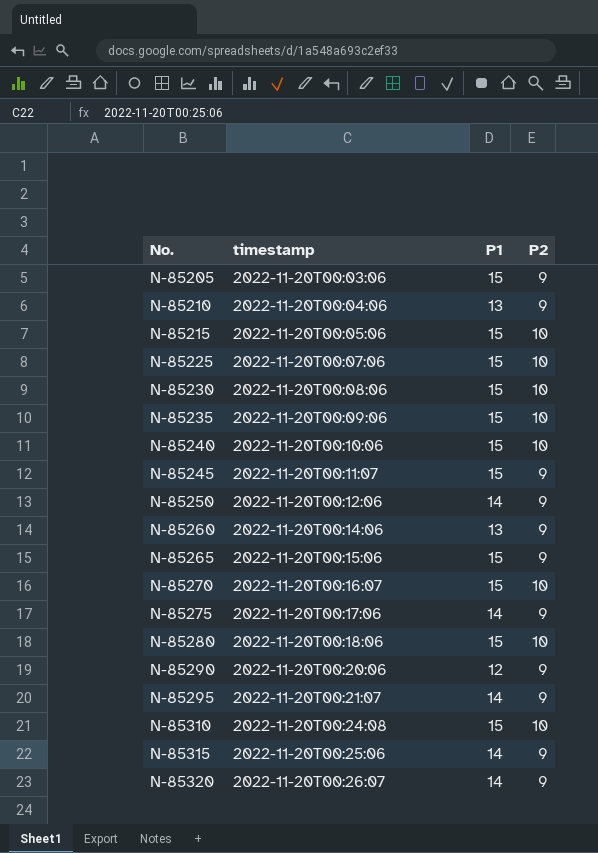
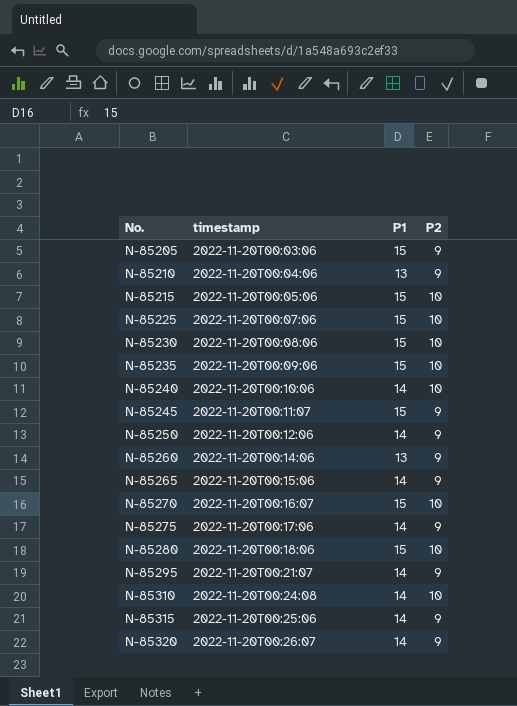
row N-85290: 2022-11-20T00:20:06 | 12 | 9 -> none
N-85240 | P1: 15 -> 14
N-85265 | P1: 15 -> 14
N-85310 | P1: 15 -> 14

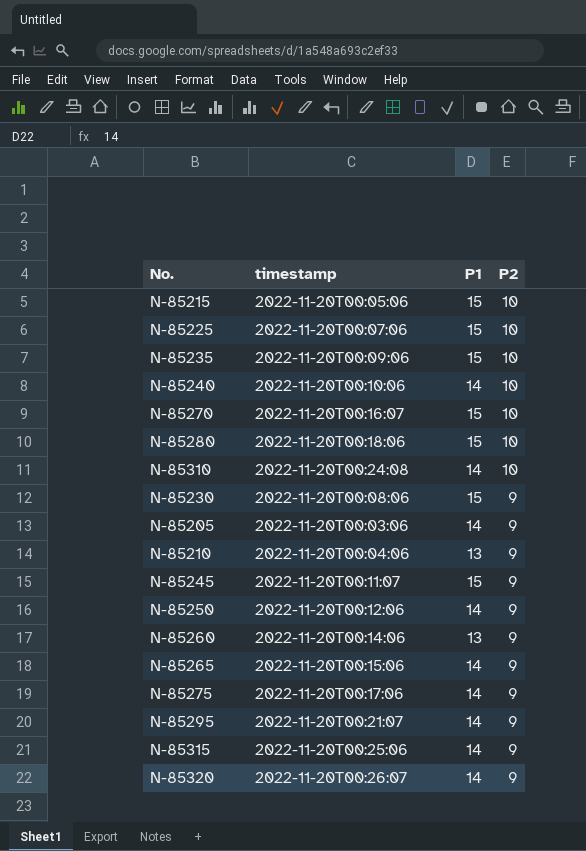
row order: No. ascending -> P2 descending
N-85230 | P2: 10 -> 9
N-85205 | P1: 15 -> 14

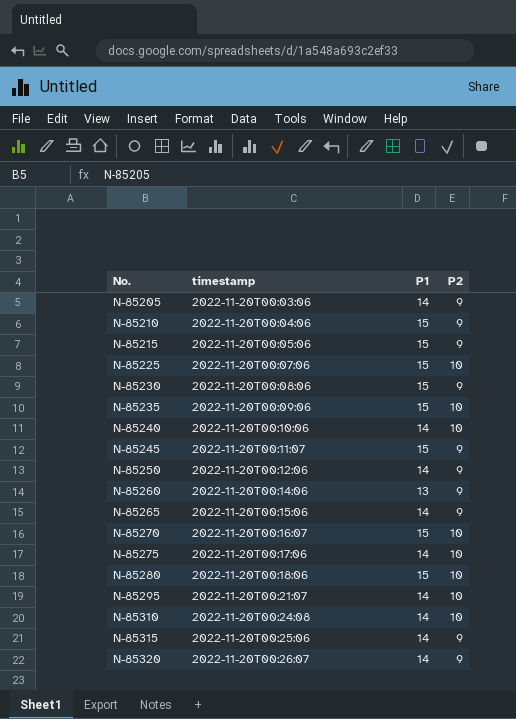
row order: P2 descending -> No. ascending
N-85210 | P1: 13 -> 15
N-85215 | P2: 10 -> 9
N-85275 | P2: 9 -> 10
N-85295 | P2: 9 -> 10

